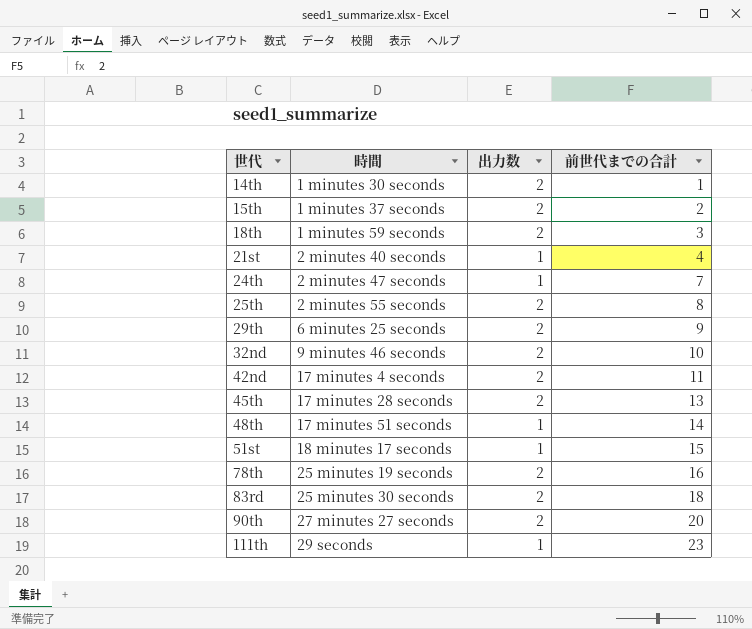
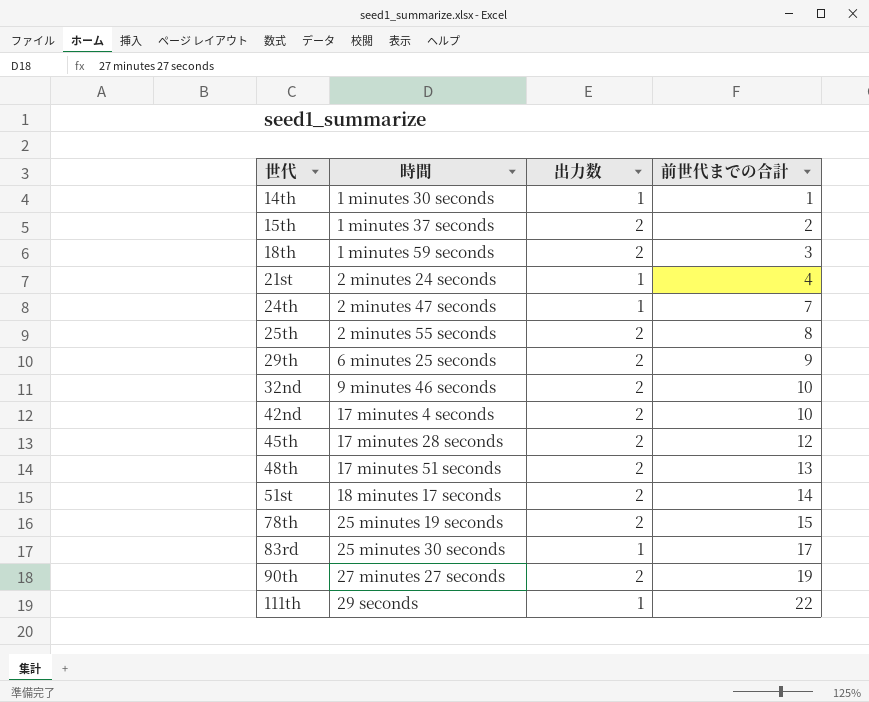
14th | 出力数: 2 -> 1
21st | 時間: 2 minutes 40 seconds -> 2 minutes 24 seconds
42nd | 前世代までの合計: 11 -> 10
45th | 前世代までの合計: 13 -> 12
48th | 出力数: 1 -> 2
48th | 前世代までの合計: 14 -> 13
51st | 出力数: 1 -> 2
51st | 前世代までの合計: 15 -> 14
78th | 前世代までの合計: 16 -> 15
83rd | 出力数: 2 -> 1
83rd | 前世代までの合計: 18 -> 17
90th | 前世代までの合計: 20 -> 19
111th | 前世代までの合計: 23 -> 22

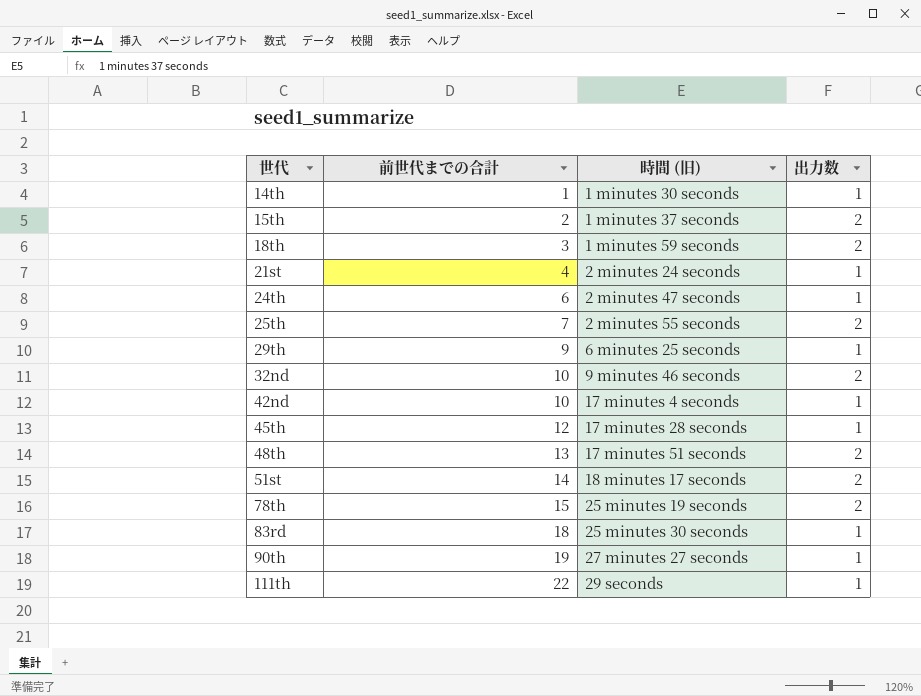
column 前世代までの合計 | position: 4 -> 2
column name: 時間 -> 時間 (旧)
24th | 前世代までの合計: 7 -> 6
25th | 前世代までの合計: 8 -> 7
29th | 出力数: 2 -> 1
42nd | 出力数: 2 -> 1
45th | 出力数: 2 -> 1
83rd | 前世代までの合計: 17 -> 18
90th | 出力数: 2 -> 1

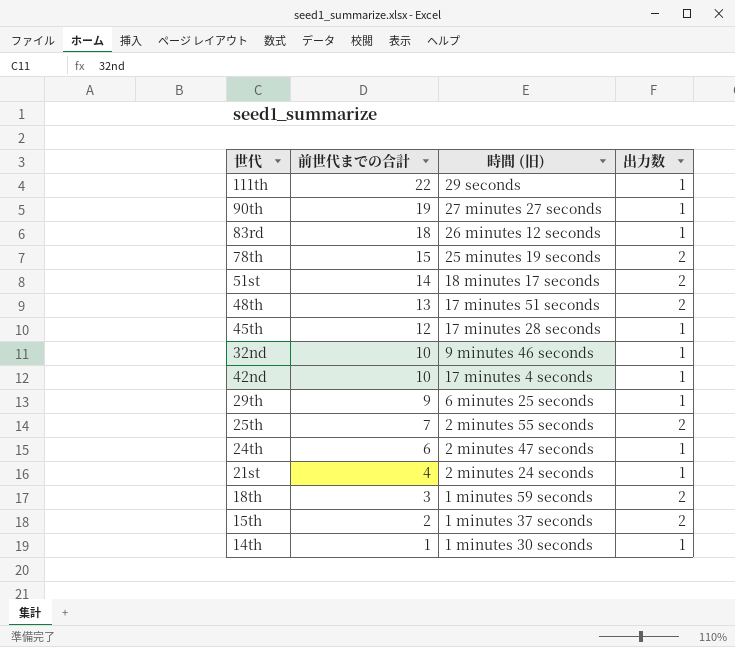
row order: 世代 ascending -> 前世代までの合計 descending
83rd | 時間 (旧): 25 minutes 30 seconds -> 26 minutes 12 seconds
32nd | 出力数: 2 -> 1

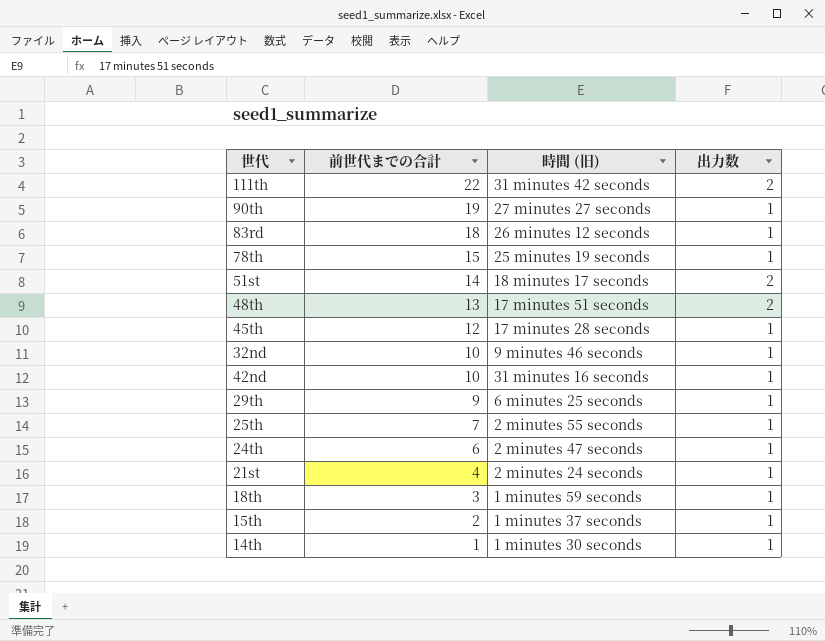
111th | 時間 (旧): 29 seconds -> 31 minutes 42 seconds
111th | 出力数: 1 -> 2
78th | 出力数: 2 -> 1
42nd | 時間 (旧): 17 minutes 4 seconds -> 31 minutes 16 seconds
25th | 出力数: 2 -> 1
18th | 出力数: 2 -> 1
15th | 出力数: 2 -> 1

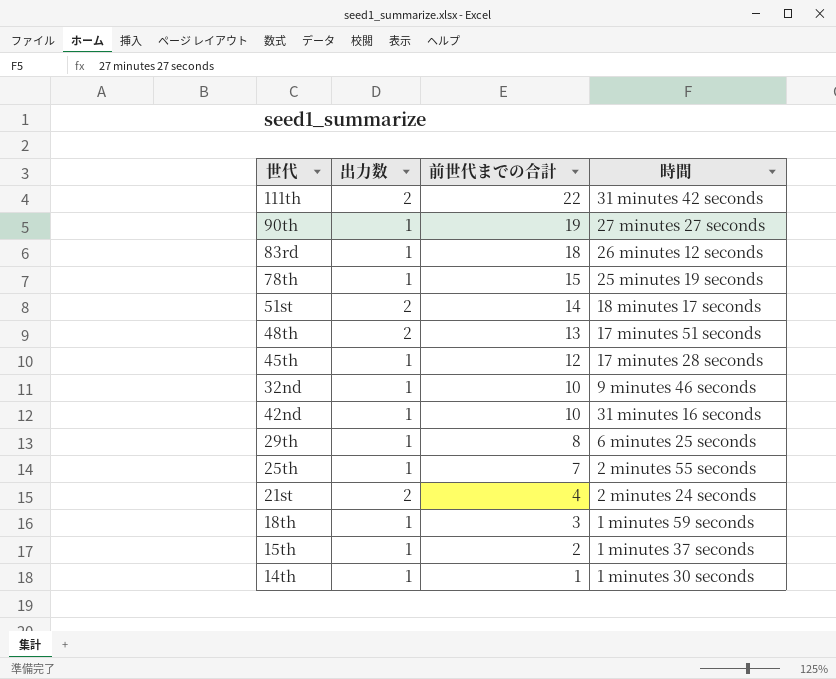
column 出力数 | position: 4 -> 2
column name: 時間 (旧) -> 時間
row 24th: 6 | 2 minutes 47 seconds | 1 -> none
29th | 前世代までの合計: 9 -> 8
21st | 出力数: 1 -> 2

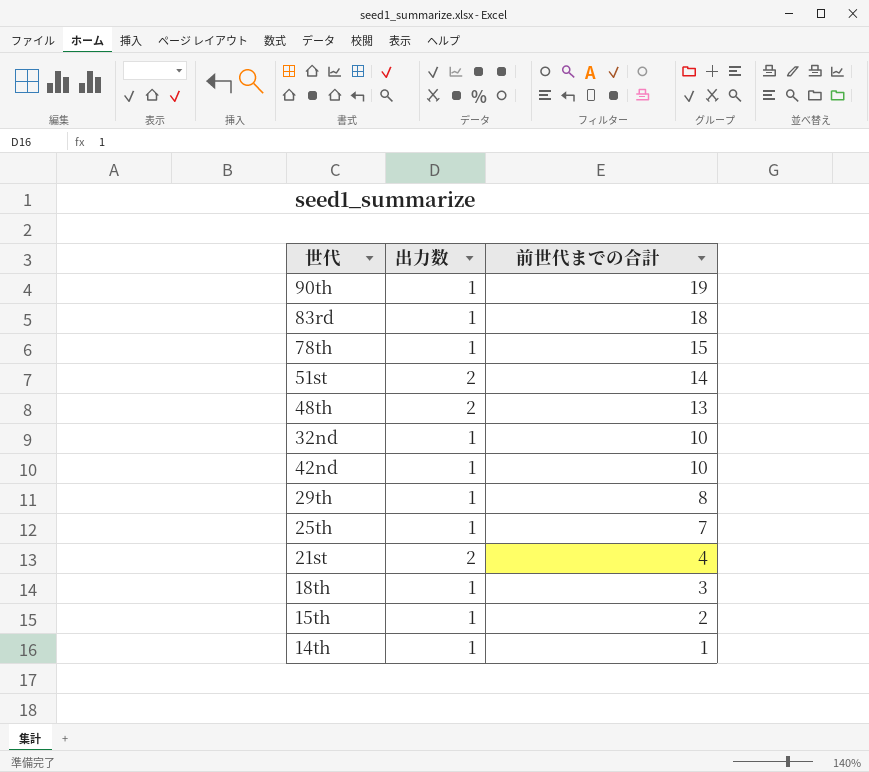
column 時間 | position: 4 -> none
row 111th: 2 | 22 | 31 minutes 42 seconds -> none
row 45th: 1 | 12 | 17 minutes 28 seconds -> none

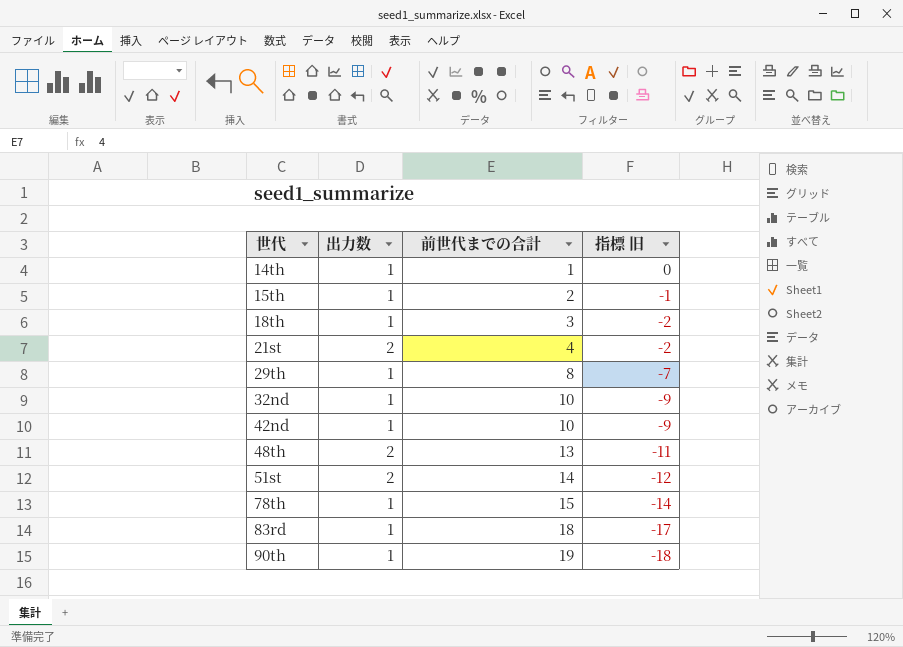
row order: 前世代までの合計 descending -> 世代 ascending
column 指標 旧 | formula: none -> [出力数] - [前世代までの合計]
row 25th: 1 | 7 -> none

